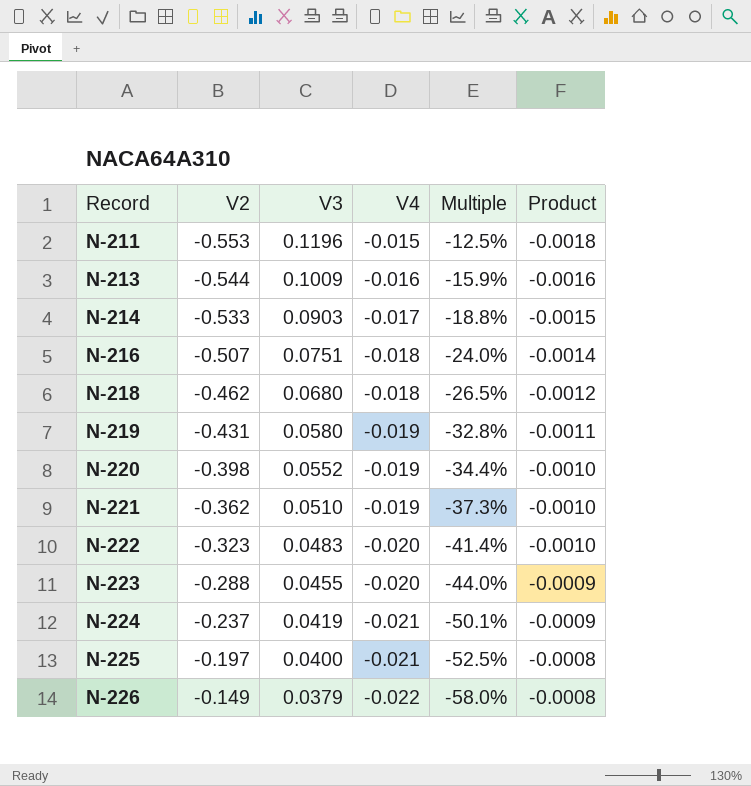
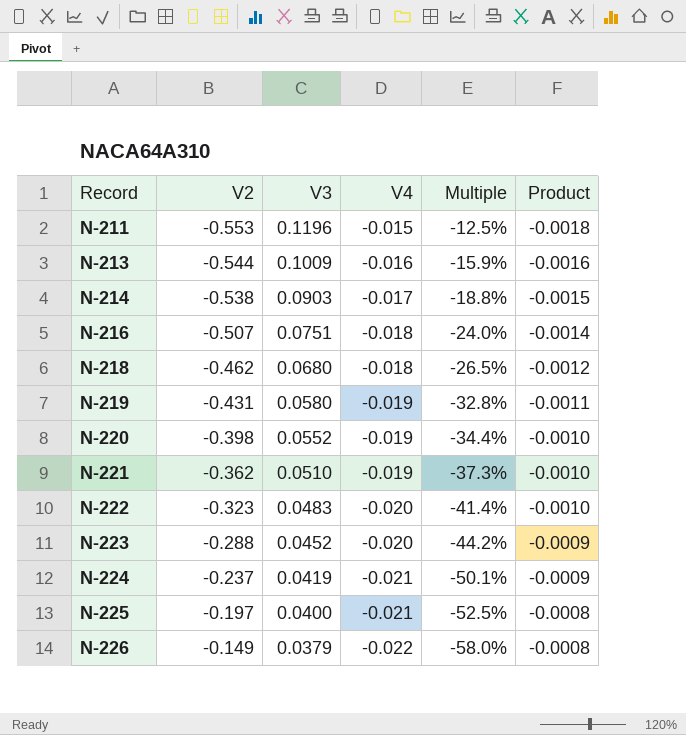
N-214 | V2: -0.533 -> -0.538
N-223 | V3: 0.0455 -> 0.0452
N-223 | Multiple: -44.0% -> -44.2%

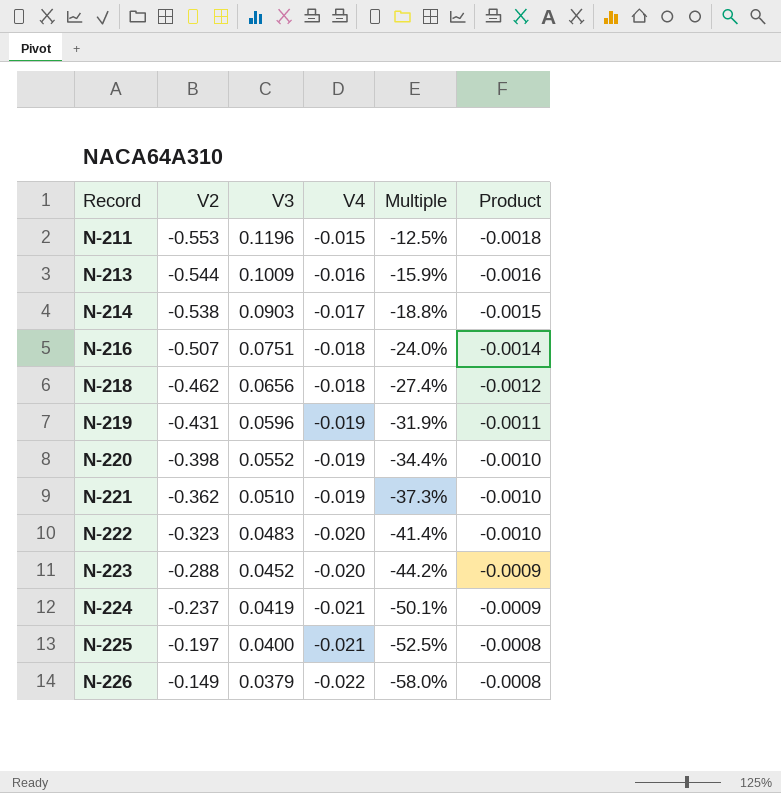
N-218 | V3: 0.0680 -> 0.0656
N-218 | Multiple: -26.5% -> -27.4%
N-219 | V3: 0.0580 -> 0.0596
N-219 | Multiple: -32.8% -> -31.9%

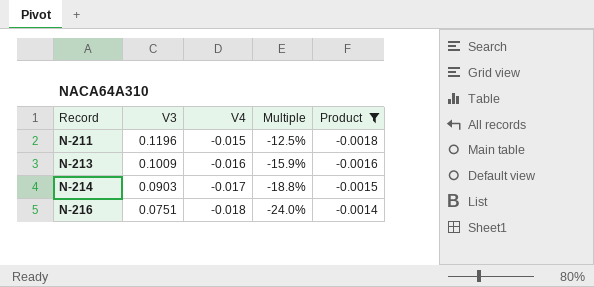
filter: none -> Product <= -0.0014
column V2 | position: 2 -> none

